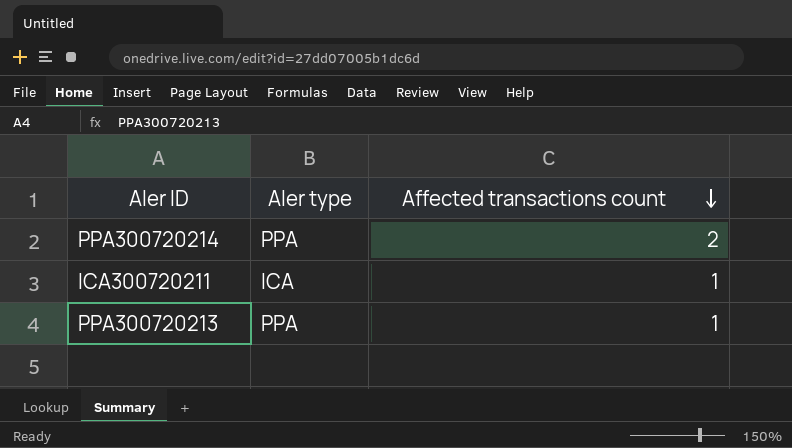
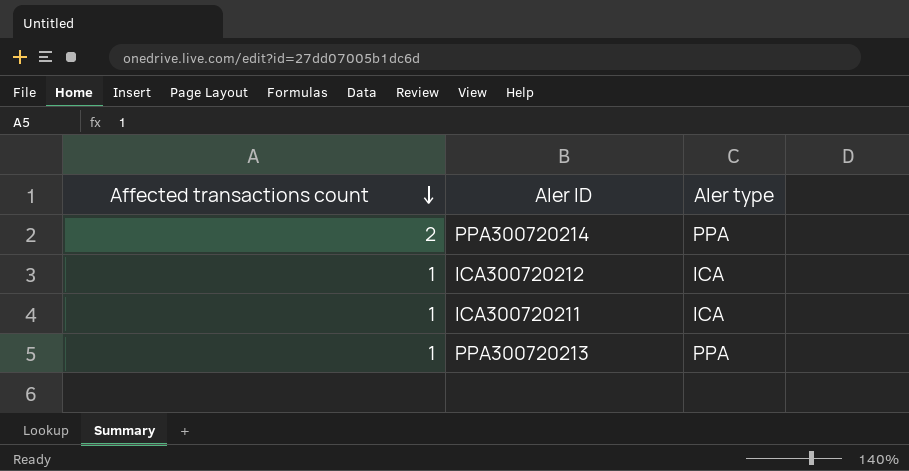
column Affected transactions count | position: 3 -> 1
row ICA300720212: none -> 1 | ICA

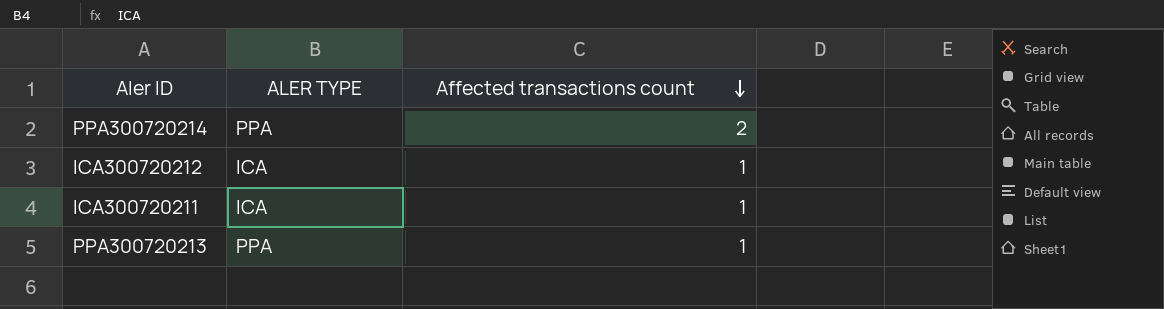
column name: Aler type -> ALER TYPE
column Affected transactions count | position: 1 -> 3

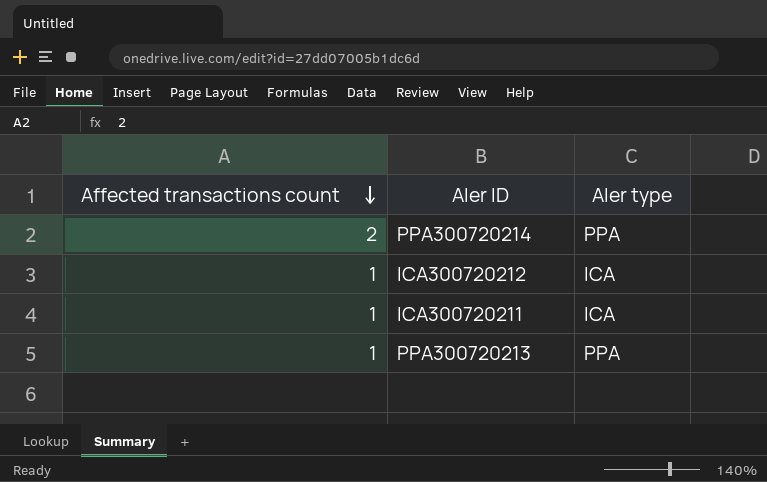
column Affected transactions count | position: 3 -> 1
column name: ALER TYPE -> Aler type

